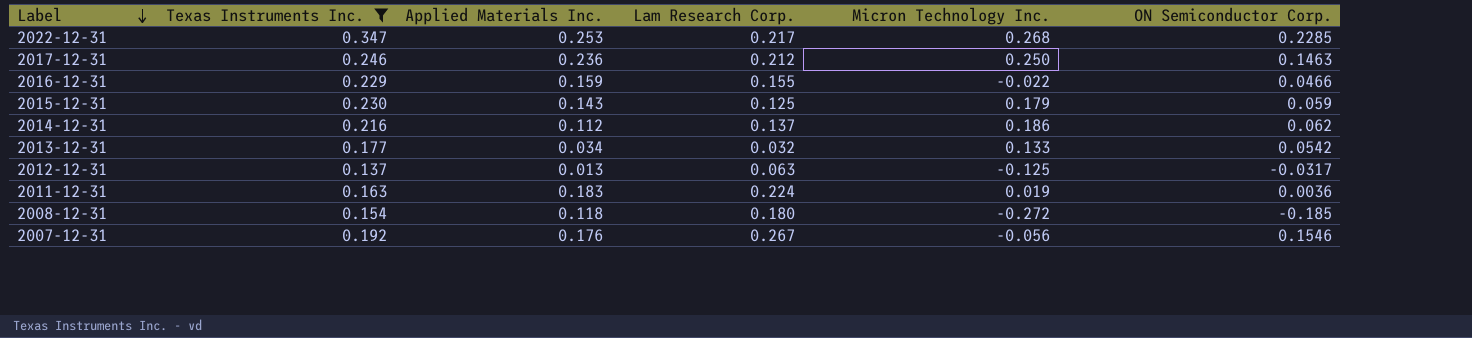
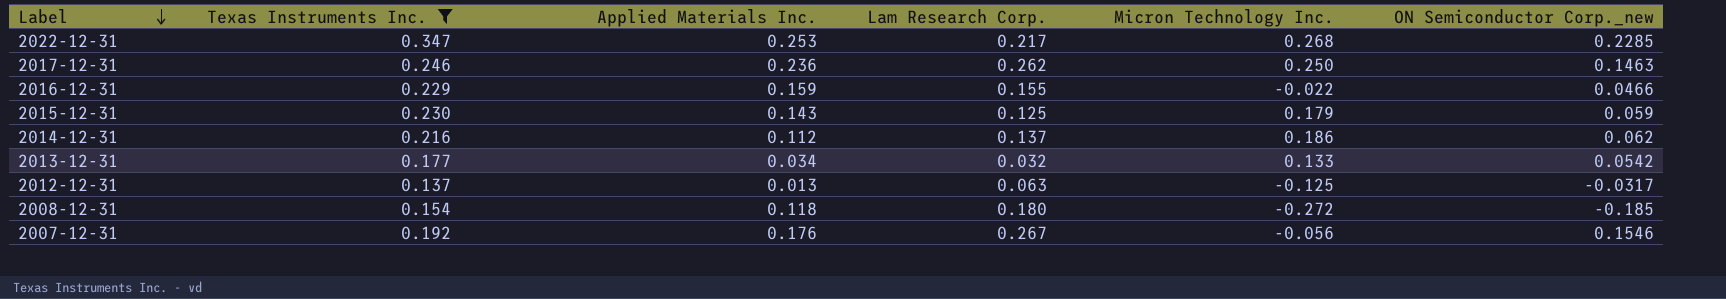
column name: ON Semiconductor Corp. -> ON Semiconductor Corp._new
row 2011-12-31: 0.163 | 0.183 | 0.224 | 0.019 | 0.0036 -> none
2017-12-31 | Lam Research Corp.: 0.212 -> 0.262

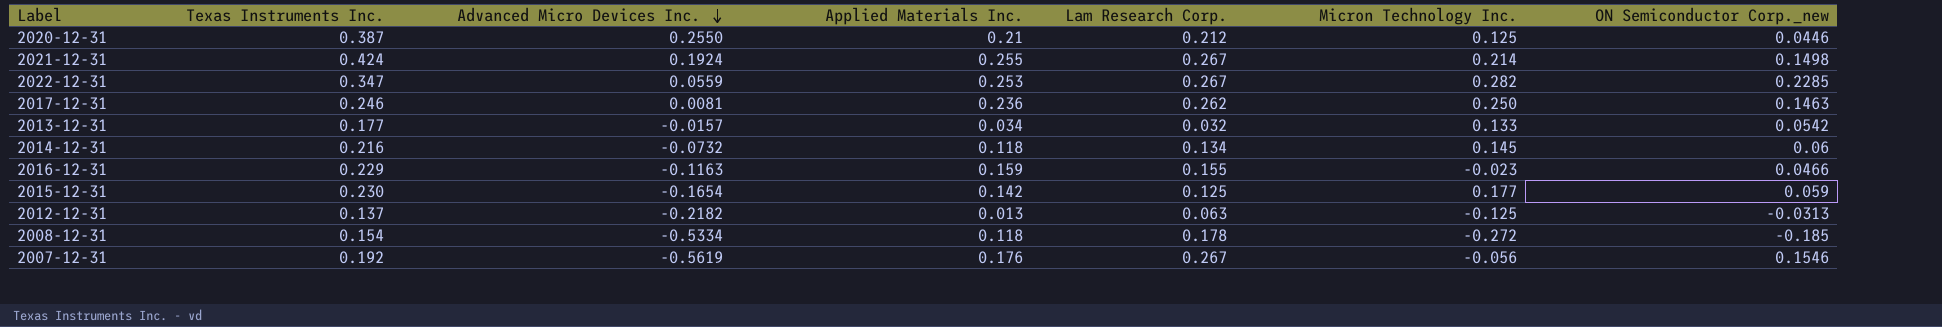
filter: Texas Instruments Inc. <= 0.347 -> none
row order: Label descending -> Advanced Micro Devices Inc. descending
column Advanced Micro Devices Inc. | position: none -> 3
2022-12-31 | Lam Research Corp.: 0.217 -> 0.267
2022-12-31 | Micron Technology Inc.: 0.268 -> 0.282
2014-12-31 | Applied Materials Inc.: 0.112 -> 0.118
2014-12-31 | Lam Research Corp.: 0.137 -> 0.134
2014-12-31 | Micron Technology Inc.: 0.186 -> 0.145
2014-12-31 | ON Semiconductor Corp._new: 0.062 -> 0.06
2016-12-31 | Micron Technology Inc.: -0.022 -> -0.023
2015-12-31 | Applied Materials Inc.: 0.143 -> 0.142
2015-12-31 | Micron Technology Inc.: 0.179 -> 0.177
2012-12-31 | ON Semiconductor Corp._new: -0.0317 -> -0.0313
2008-12-31 | Lam Research Corp.: 0.180 -> 0.178

